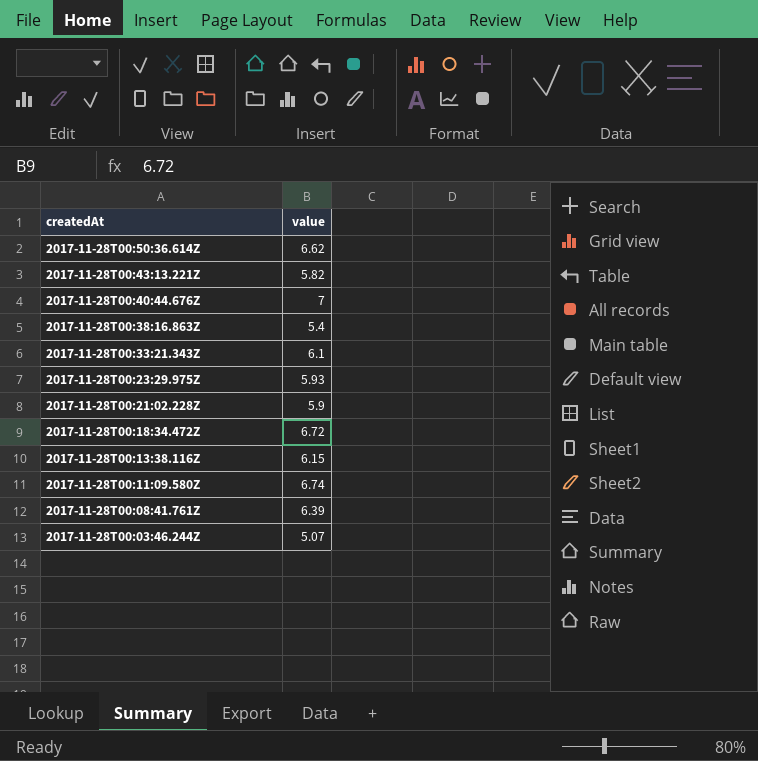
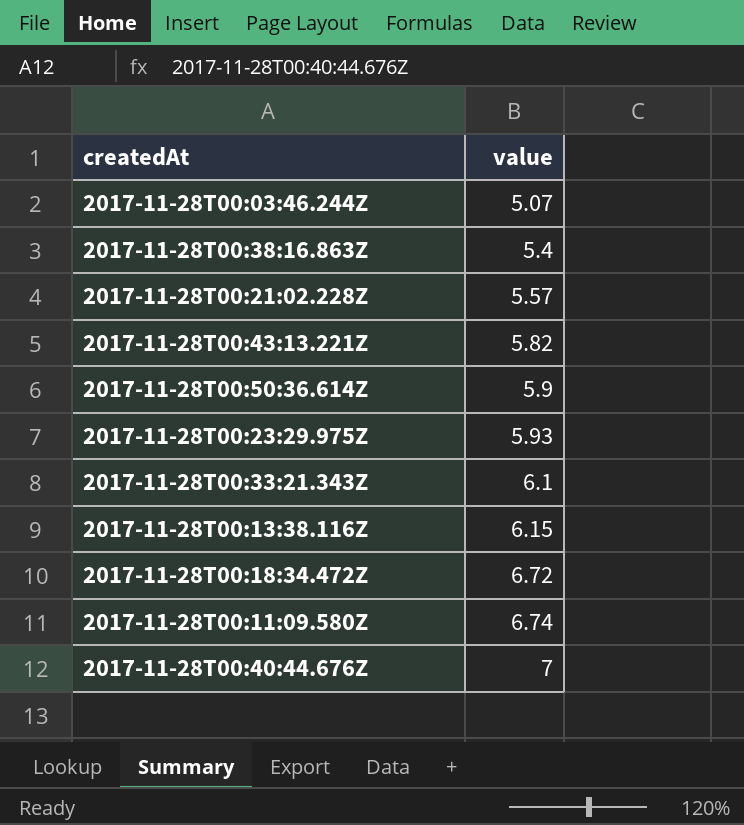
row order: createdAt descending -> value ascending
row 2017-11-28T00:08:41.761Z: 6.39 -> none
2017-11-28T00:21:02.228Z | value: 5.9 -> 5.57
2017-11-28T00:50:36.614Z | value: 6.62 -> 5.9

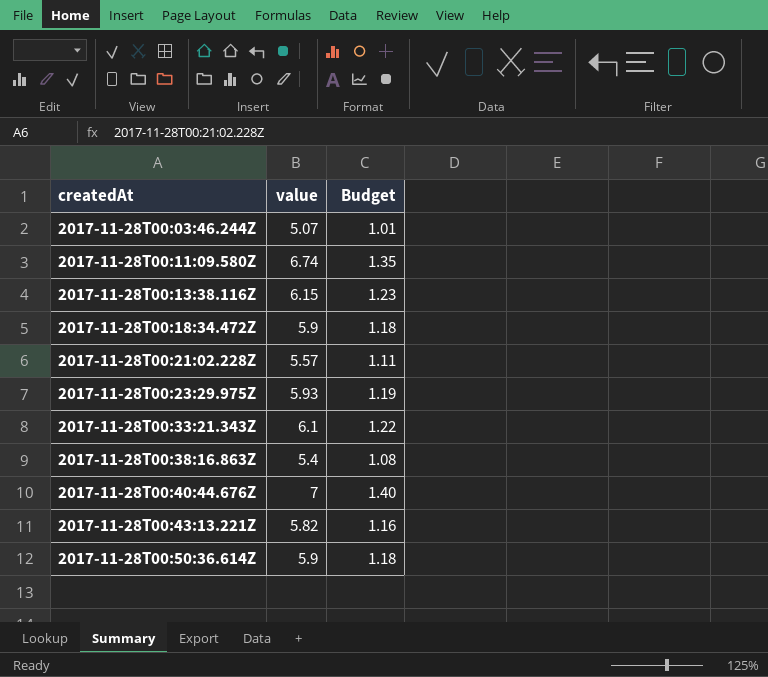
row order: value ascending -> createdAt ascending
column Budget | formula: none -> [value] * 0.2
2017-11-28T00:18:34.472Z | value: 6.72 -> 5.9

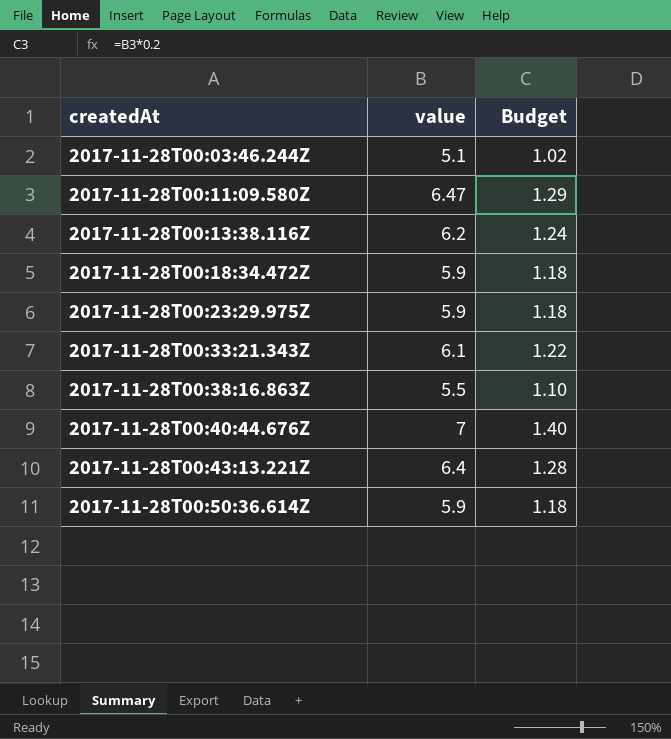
row 2017-11-28T00:21:02.228Z: 5.57 | 1.11 -> none
2017-11-28T00:03:46.244Z | value: 5.07 -> 5.1
2017-11-28T00:03:46.244Z | Budget: 1.01 -> 1.02
2017-11-28T00:11:09.580Z | value: 6.74 -> 6.47
2017-11-28T00:11:09.580Z | Budget: 1.35 -> 1.29
2017-11-28T00:13:38.116Z | value: 6.15 -> 6.2
2017-11-28T00:13:38.116Z | Budget: 1.23 -> 1.24
2017-11-28T00:23:29.975Z | value: 5.93 -> 5.9
2017-11-28T00:23:29.975Z | Budget: 1.19 -> 1.18
2017-11-28T00:38:16.863Z | value: 5.4 -> 5.5
2017-11-28T00:38:16.863Z | Budget: 1.08 -> 1.10
2017-11-28T00:43:13.221Z | value: 5.82 -> 6.4
2017-11-28T00:43:13.221Z | Budget: 1.16 -> 1.28

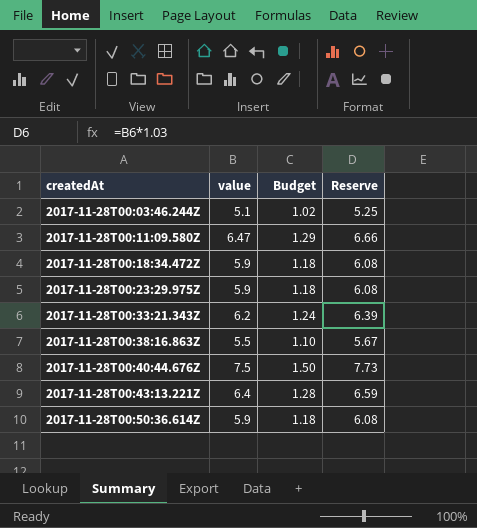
column Reserve | formula: none -> [value] * 1.03
row 2017-11-28T00:13:38.116Z: 6.2 | 1.24 -> none
2017-11-28T00:33:21.343Z | value: 6.1 -> 6.2
2017-11-28T00:33:21.343Z | Budget: 1.22 -> 1.24
2017-11-28T00:40:44.676Z | value: 7 -> 7.5
2017-11-28T00:40:44.676Z | Budget: 1.40 -> 1.50

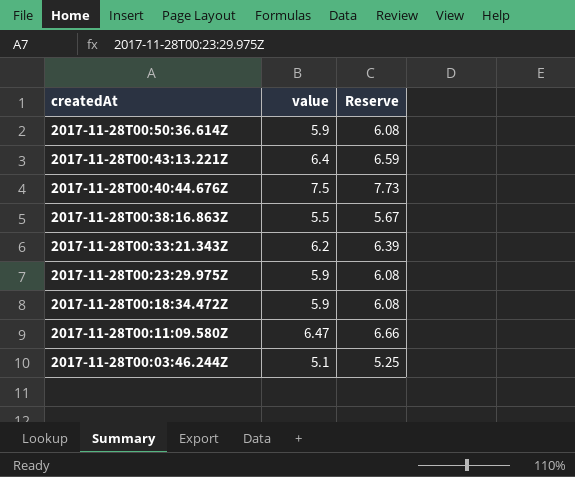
row order: createdAt ascending -> createdAt descending
column Budget | formula: [value] * 0.2 -> none

